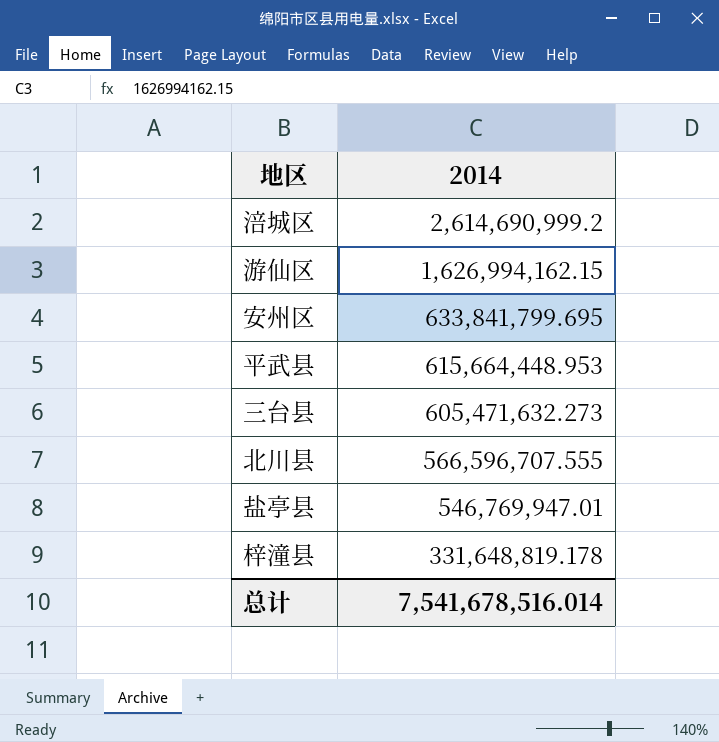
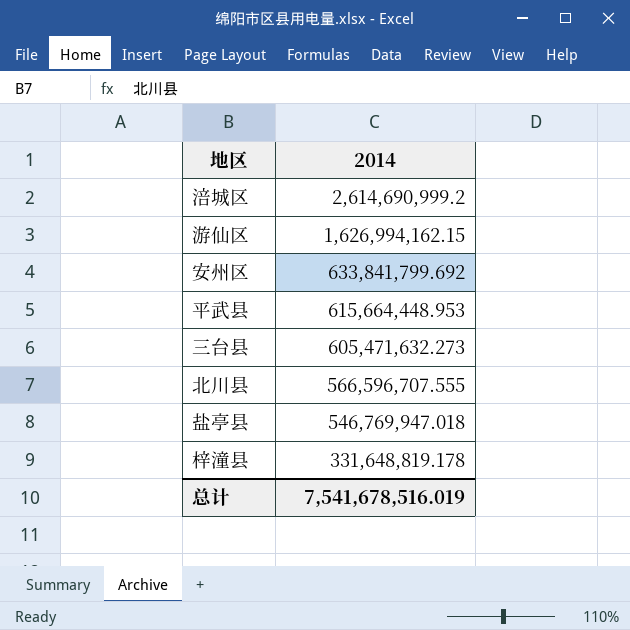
安州区 | 2014: 633,841,799.695 -> 633,841,799.692
盐亭县 | 2014: 546,769,947.01 -> 546,769,947.018
总计 | 2014: 7,541,678,516.014 -> 7,541,678,516.019

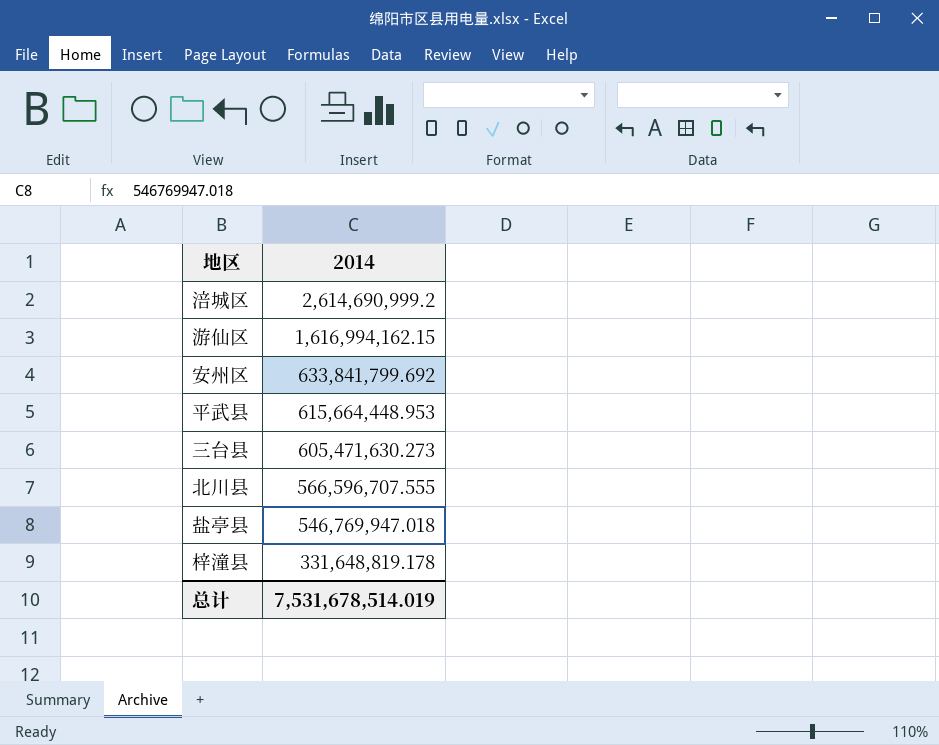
游仙区 | 2014: 1,626,994,162.15 -> 1,616,994,162.15
三台县 | 2014: 605,471,632.273 -> 605,471,630.273
总计 | 2014: 7,541,678,516.019 -> 7,531,678,514.019

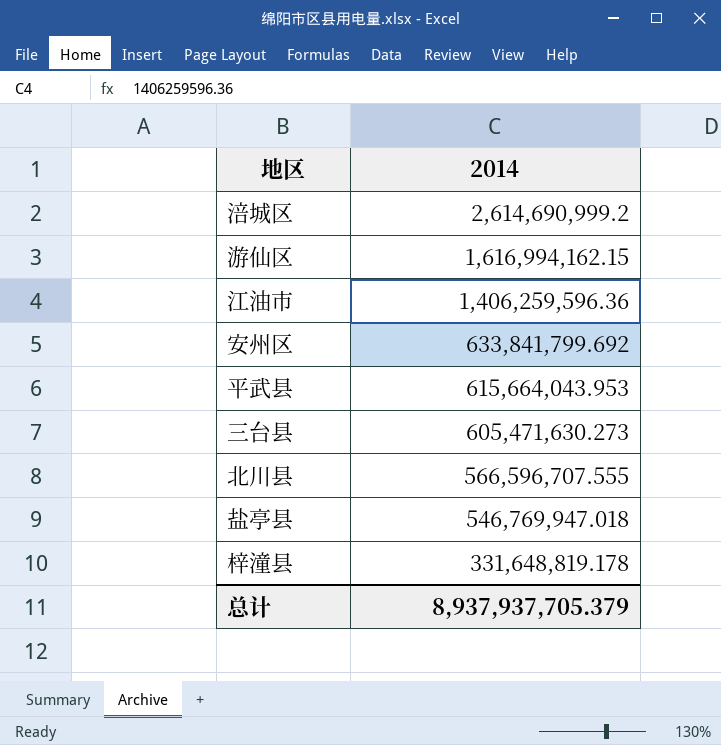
row 江油市: none -> 1,406,259,596.36
平武县 | 2014: 615,664,448.953 -> 615,664,043.953
总计 | 2014: 7,531,678,514.019 -> 8,937,937,705.379

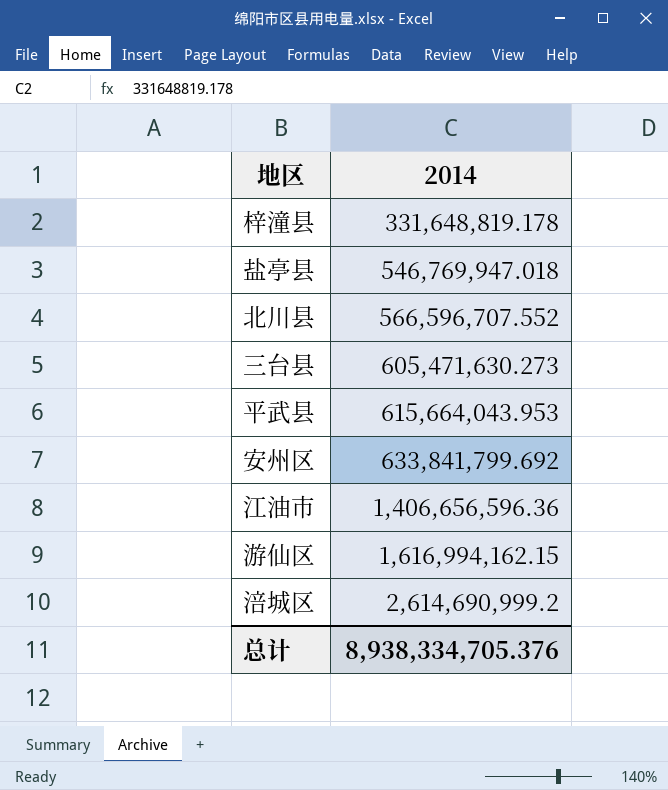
row order: 2014 descending -> 2014 ascending
北川县 | 2014: 566,596,707.555 -> 566,596,707.552
江油市 | 2014: 1,406,259,596.36 -> 1,406,656,596.36
总计 | 2014: 8,937,937,705.379 -> 8,938,334,705.376

